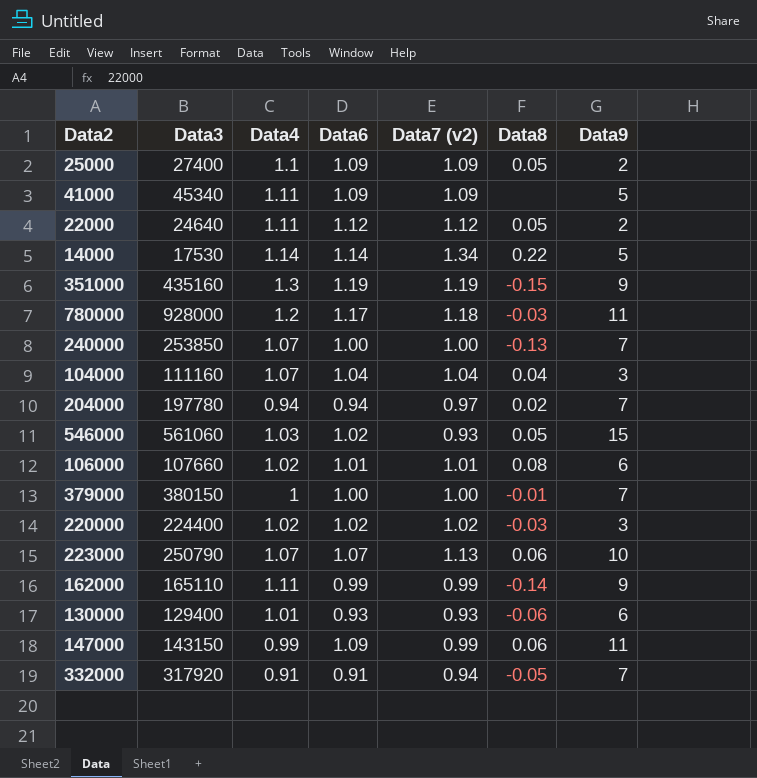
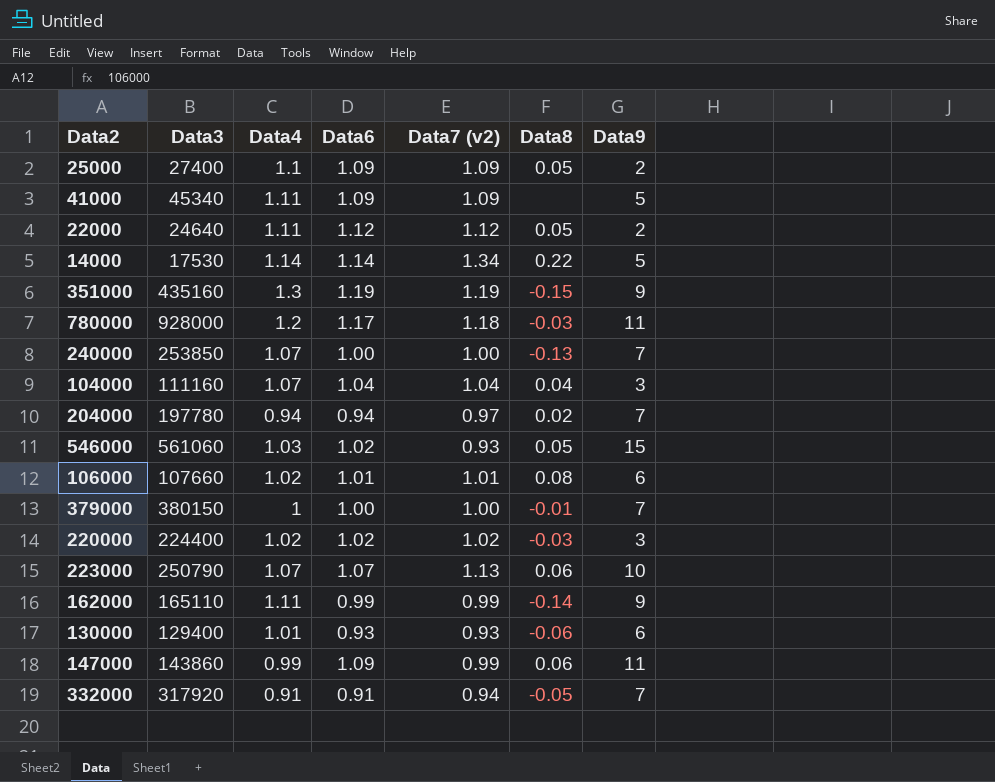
147000 | Data3: 143150 -> 143860

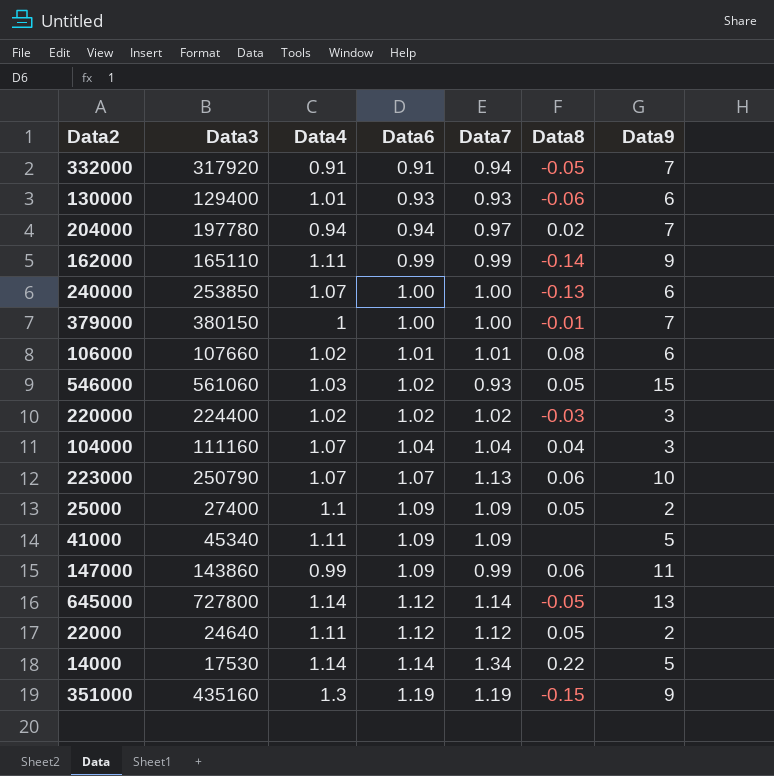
row order: none -> Data6 ascending
column name: Data7 (v2) -> Data7
row 780000: 928000 | 1.2 | 1.17 | 1.18 | -0.03 | 11 -> none
240000 | Data9: 7 -> 6
row 645000: none -> 727800 | 1.14 | 1.12 | 1.14 | -0.05 | 13

